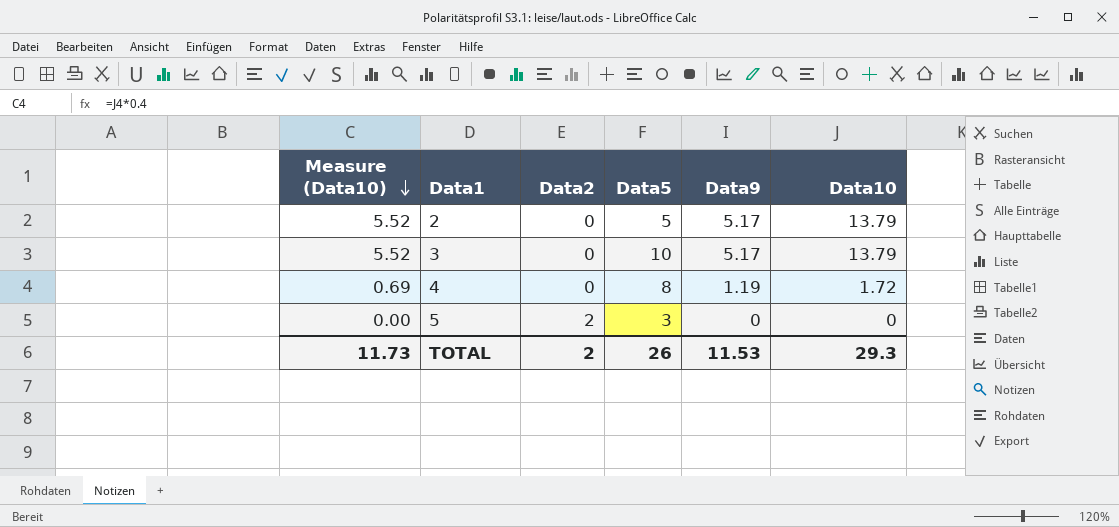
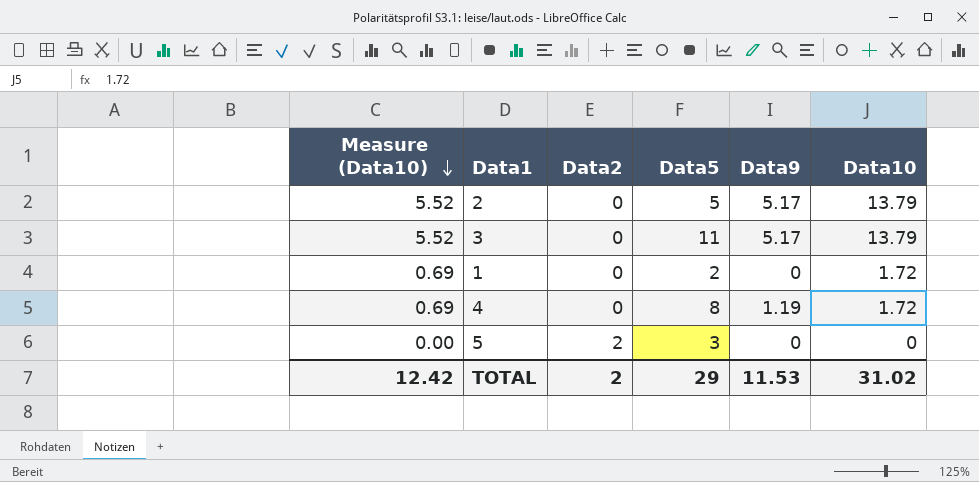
3 | Data5: 10 -> 11
row 1: none -> 0.69 | 0 | 2 | 0 | 1.72
TOTAL | Measure (Data10): 11.73 -> 12.42
TOTAL | Data5: 26 -> 29
TOTAL | Data10: 29.3 -> 31.02

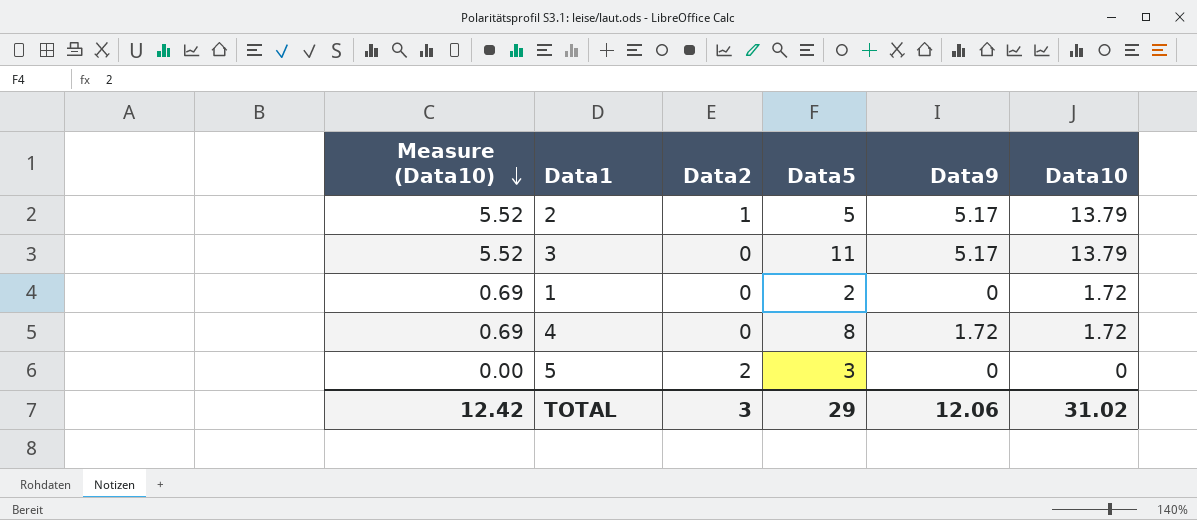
2 | Data2: 0 -> 1
4 | Data9: 1.19 -> 1.72
TOTAL | Data2: 2 -> 3
TOTAL | Data9: 11.53 -> 12.06

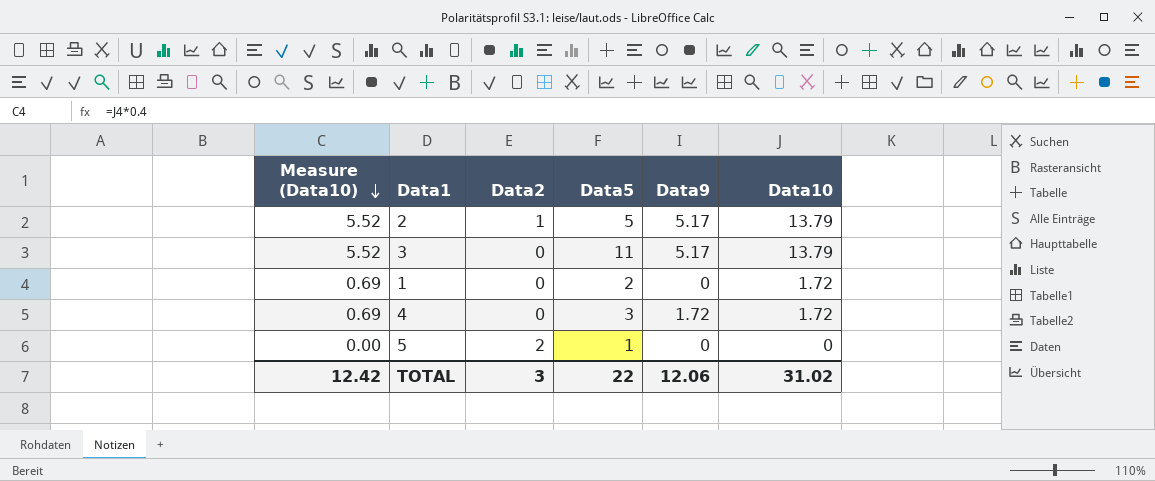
4 | Data5: 8 -> 3
5 | Data5: 3 -> 1
TOTAL | Data5: 29 -> 22

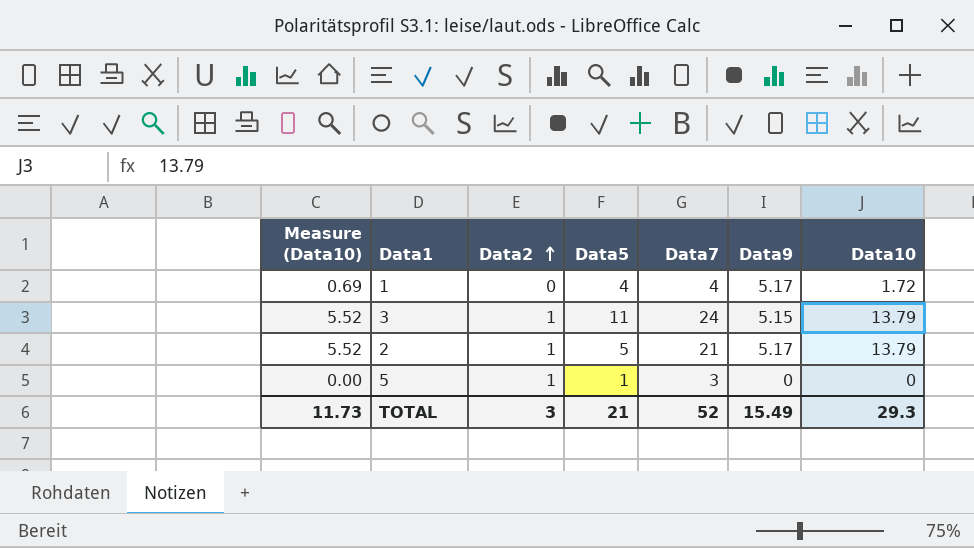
row order: Measure (Data10) descending -> Data2 ascending
column Data7 | position: none -> 5
row 4: 0.69 | 0 | 3 | 1.72 | 1.72 -> none
1 | Data5: 2 -> 4
1 | Data9: 0 -> 5.17
3 | Data2: 0 -> 1
3 | Data9: 5.17 -> 5.15
5 | Data2: 2 -> 1
TOTAL | Measure (Data10): 12.42 -> 11.73
TOTAL | Data5: 22 -> 21
TOTAL | Data9: 12.06 -> 15.49
TOTAL | Data10: 31.02 -> 29.3

